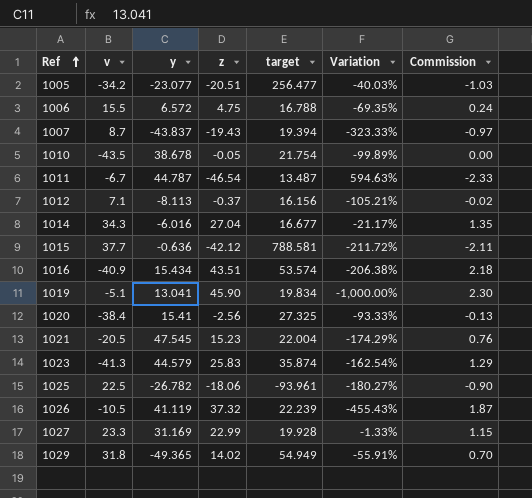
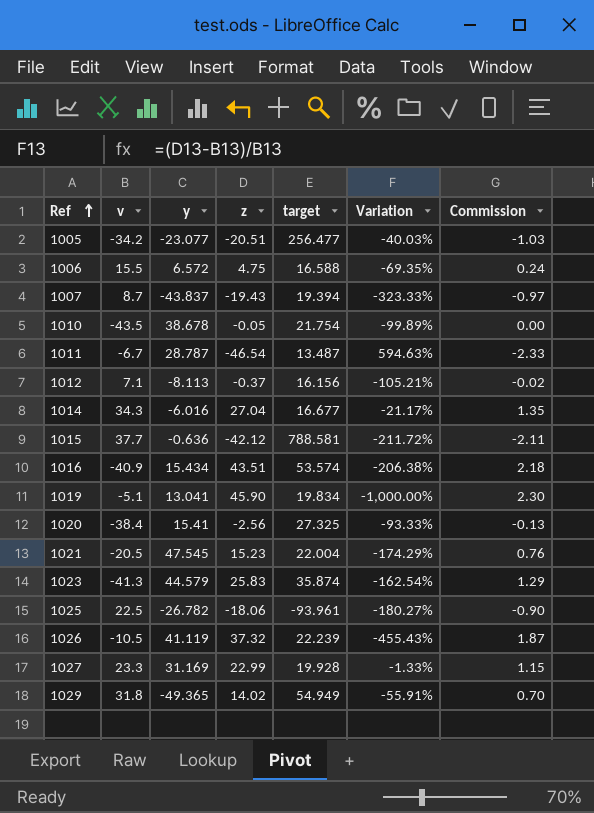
1006 | target: 16.788 -> 16.588
1011 | y: 44.787 -> 28.787

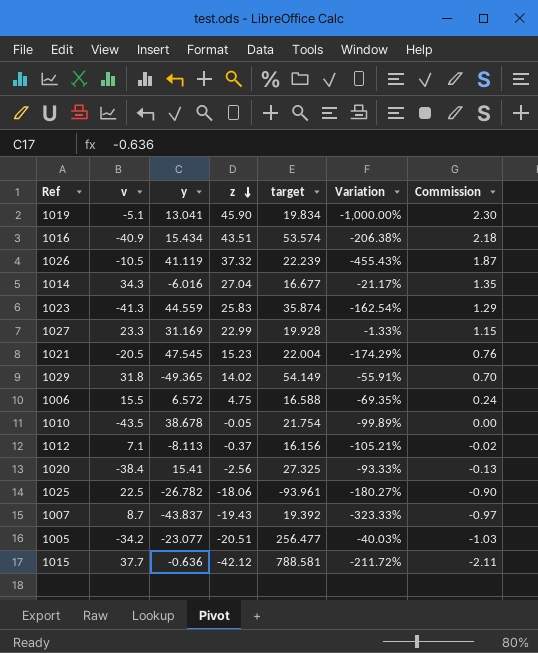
row order: Ref ascending -> z descending
row 1011: -6.7 | 28.787 | -46.54 | 13.487 | 594.63% | -2.33 -> none
1023 | y: 44.579 -> 44.559
1029 | target: 54.949 -> 54.149
1007 | target: 19.394 -> 19.392

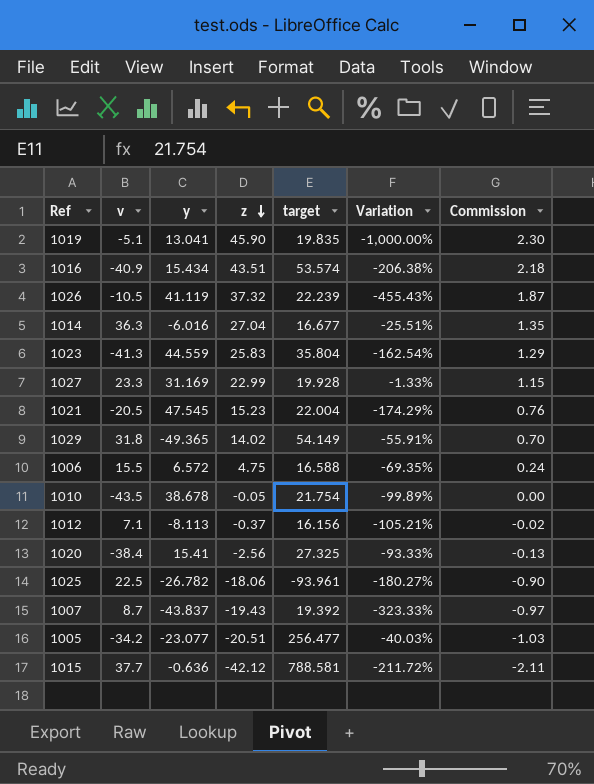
1019 | target: 19.834 -> 19.835
1014 | v: 34.3 -> 36.3
1014 | Variation: -21.17% -> -25.51%
1023 | target: 35.874 -> 35.804

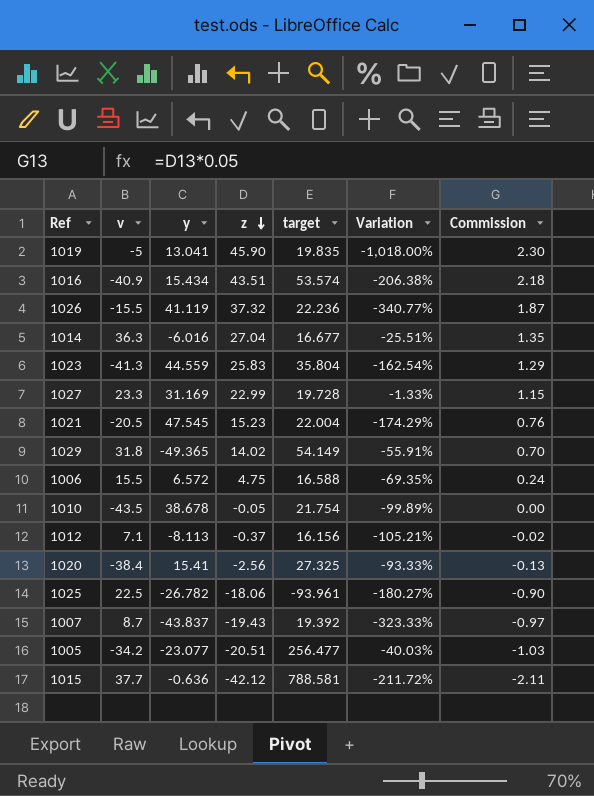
1019 | v: -5.1 -> -5
1019 | Variation: -1,000.00% -> -1,018.00%
1026 | v: -10.5 -> -15.5
1026 | target: 22.239 -> 22.236
1026 | Variation: -455.43% -> -340.77%
1027 | target: 19.928 -> 19.728

